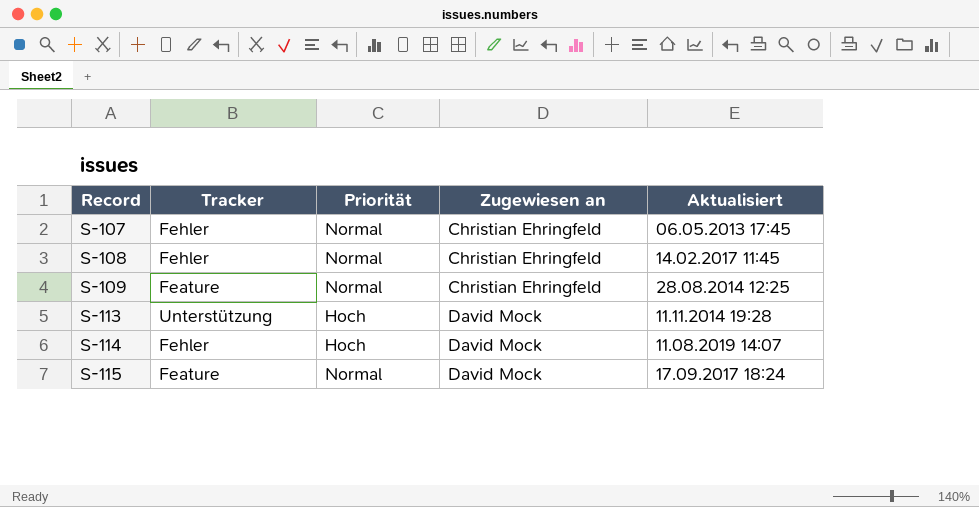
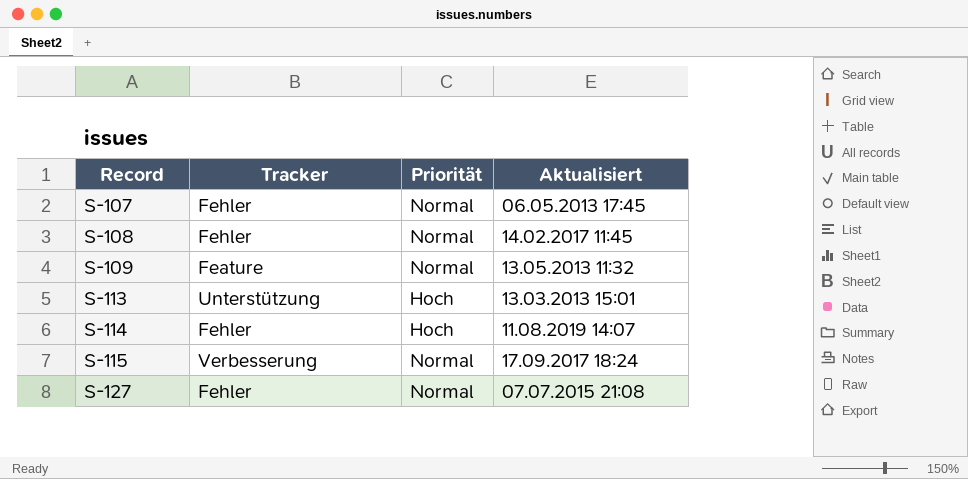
column Zugewiesen an | position: 4 -> none
S-109 | Aktualisiert: 28.08.2014 12:25 -> 13.05.2013 11:32
S-113 | Aktualisiert: 11.11.2014 19:28 -> 13.03.2013 15:01
S-115 | Tracker: Feature -> Verbesserung
row S-127: none -> Fehler | Normal | 07.07.2015 21:08

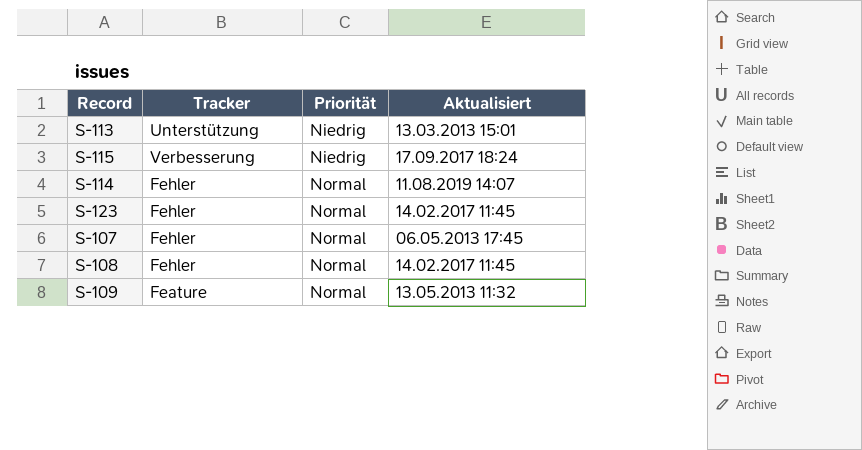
row order: Record ascending -> Priorität ascending
row S-127: Fehler | Normal | 07.07.2015 21:08 -> none
S-113 | Priorität: Hoch -> Niedrig
S-115 | Priorität: Normal -> Niedrig
S-114 | Priorität: Hoch -> Normal
row S-123: none -> Fehler | Normal | 14.02.2017 11:45

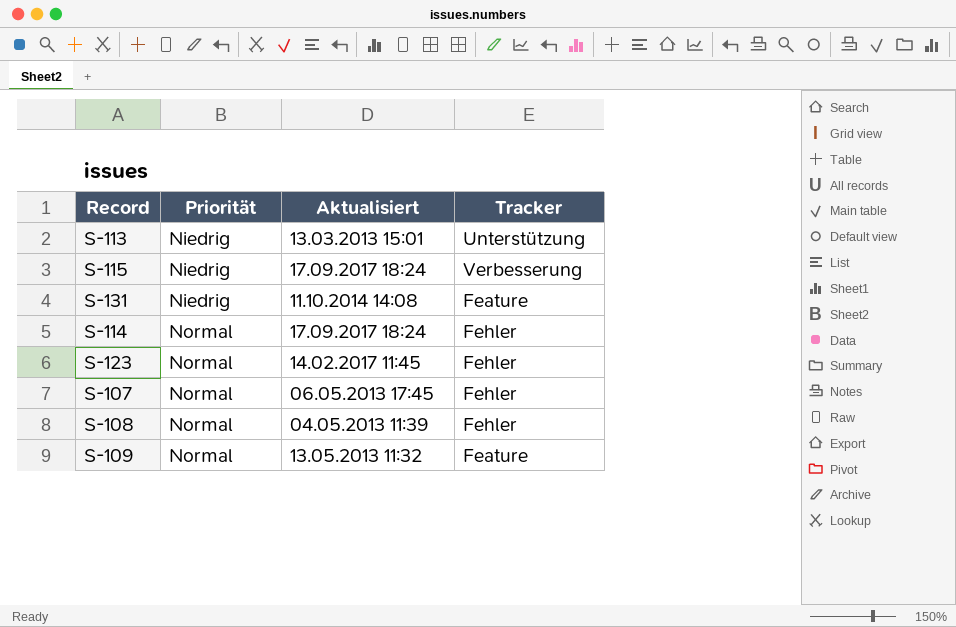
column Tracker | position: 2 -> 4
row S-131: none -> Niedrig | 11.10.2014 14:08 | Feature
S-114 | Aktualisiert: 11.08.2019 14:07 -> 17.09.2017 18:24
S-108 | Aktualisiert: 14.02.2017 11:45 -> 04.05.2013 11:39

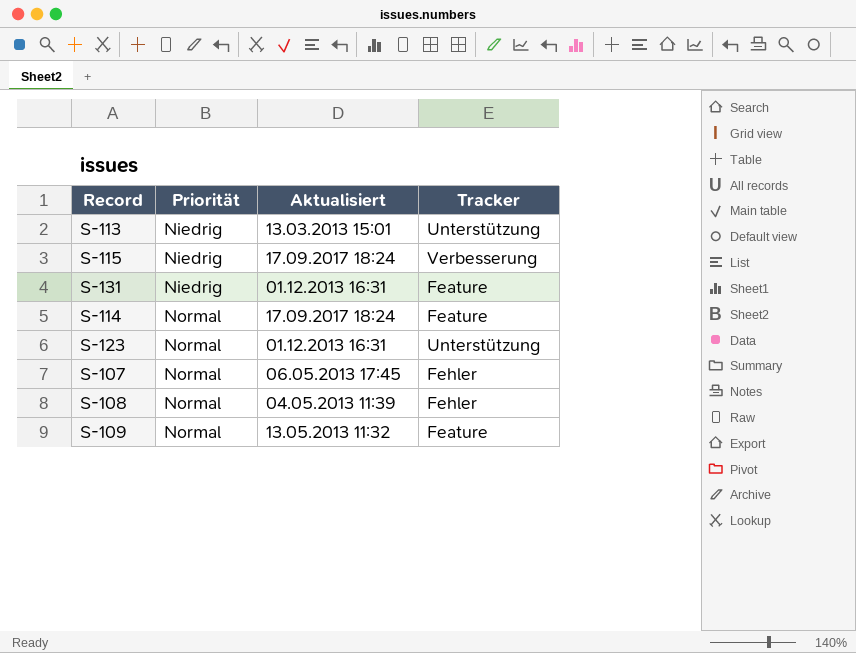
S-131 | Aktualisiert: 11.10.2014 14:08 -> 01.12.2013 16:31
S-114 | Tracker: Fehler -> Feature
S-123 | Aktualisiert: 14.02.2017 11:45 -> 01.12.2013 16:31
S-123 | Tracker: Fehler -> Unterstützung

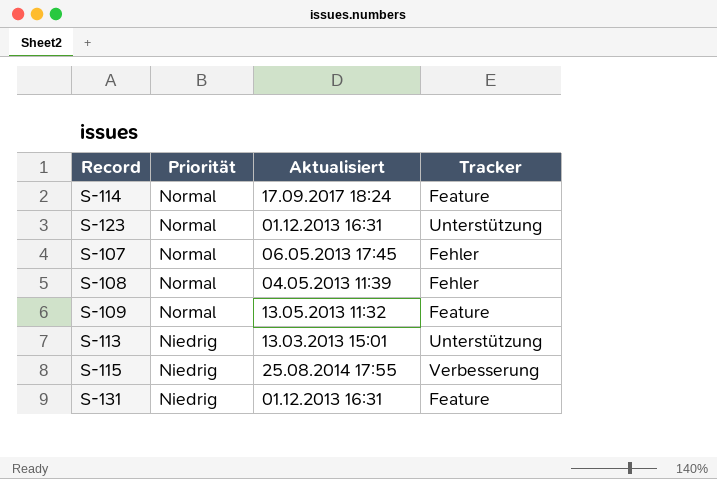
row order: Priorität ascending -> Priorität descending
S-115 | Aktualisiert: 17.09.2017 18:24 -> 25.08.2014 17:55

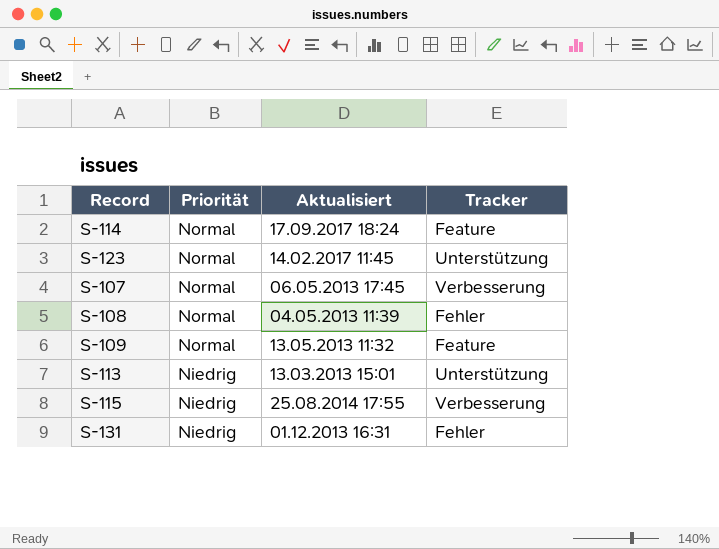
S-123 | Aktualisiert: 01.12.2013 16:31 -> 14.02.2017 11:45
S-107 | Tracker: Fehler -> Verbesserung
S-131 | Tracker: Feature -> Fehler

